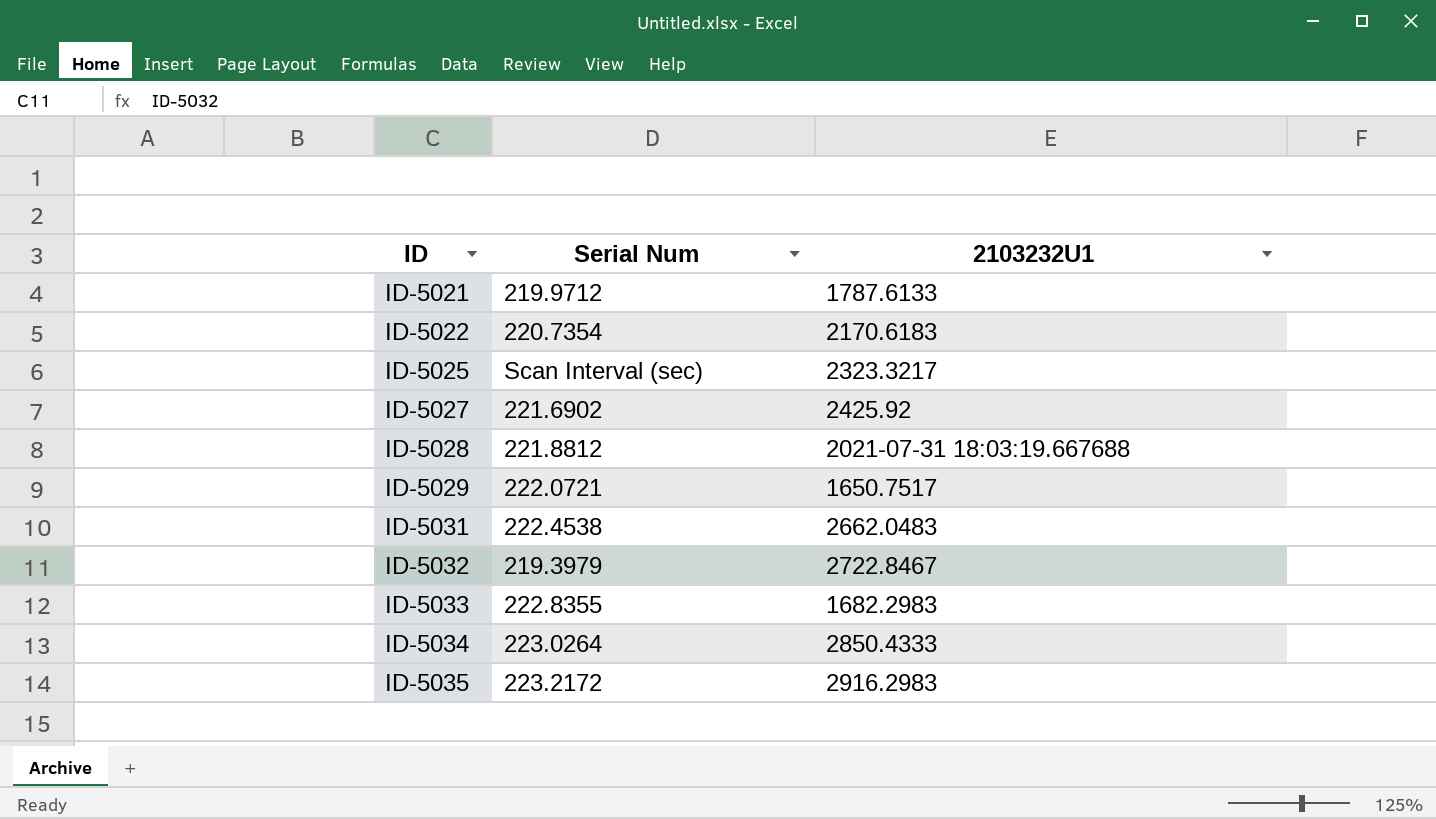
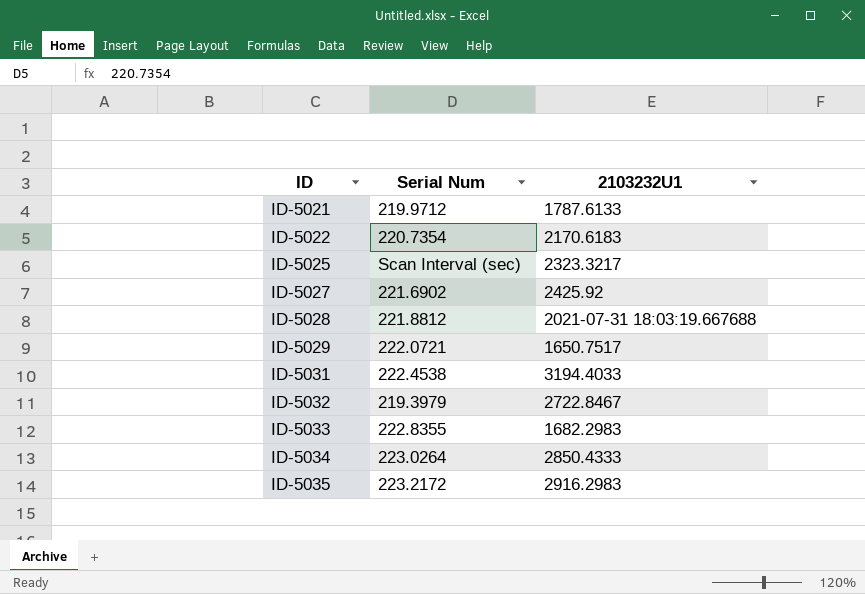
ID-5031 | 2103232U1: 2662.0483 -> 3194.4033

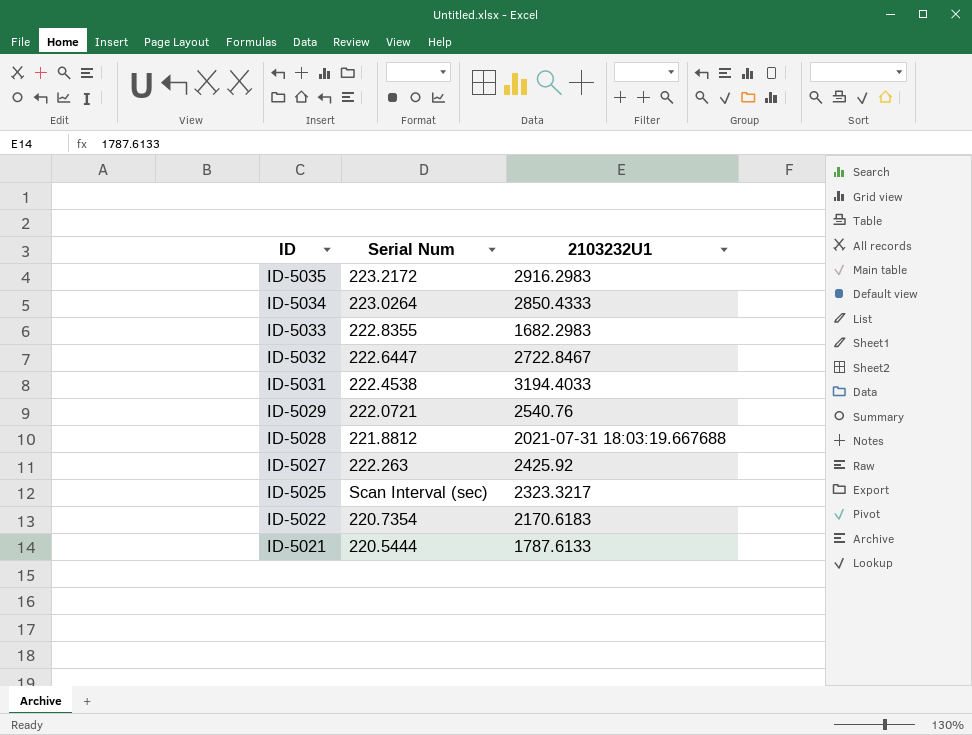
row order: ID ascending -> ID descending
ID-5032 | Serial Num: 219.3979 -> 222.6447
ID-5029 | 2103232U1: 1650.7517 -> 2540.76
ID-5027 | Serial Num: 221.6902 -> 222.263
ID-5021 | Serial Num: 219.9712 -> 220.5444

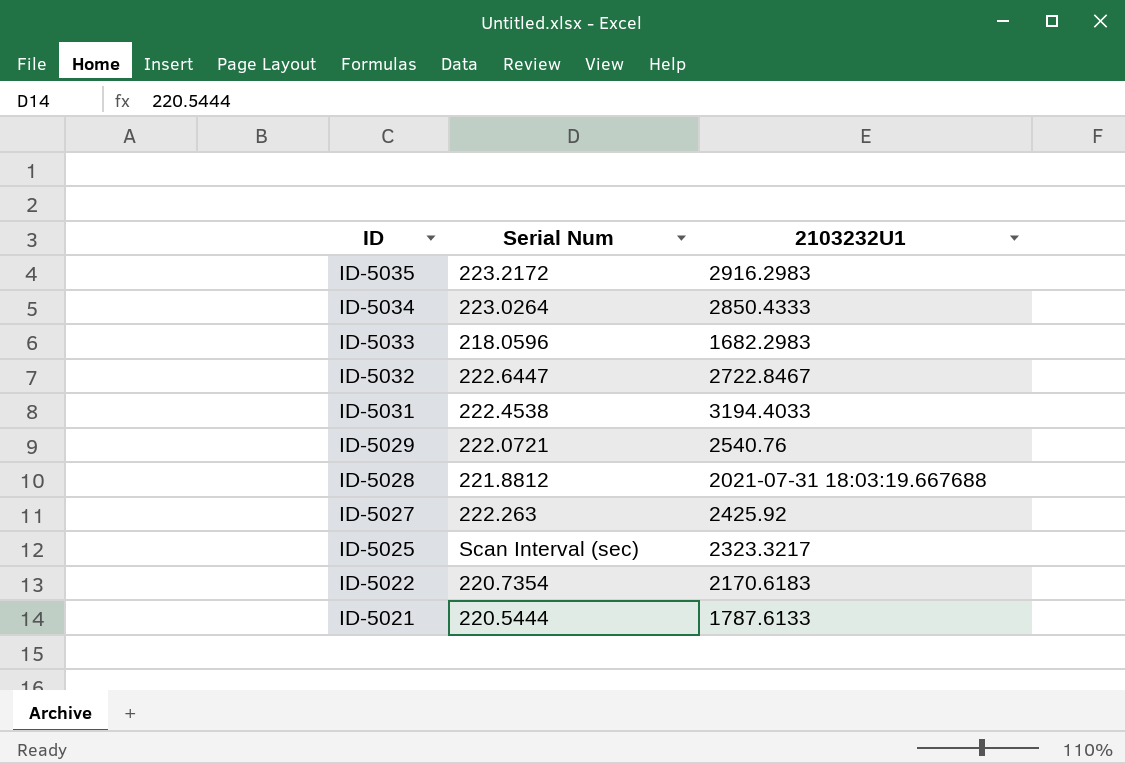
ID-5033 | Serial Num: 222.8355 -> 218.0596

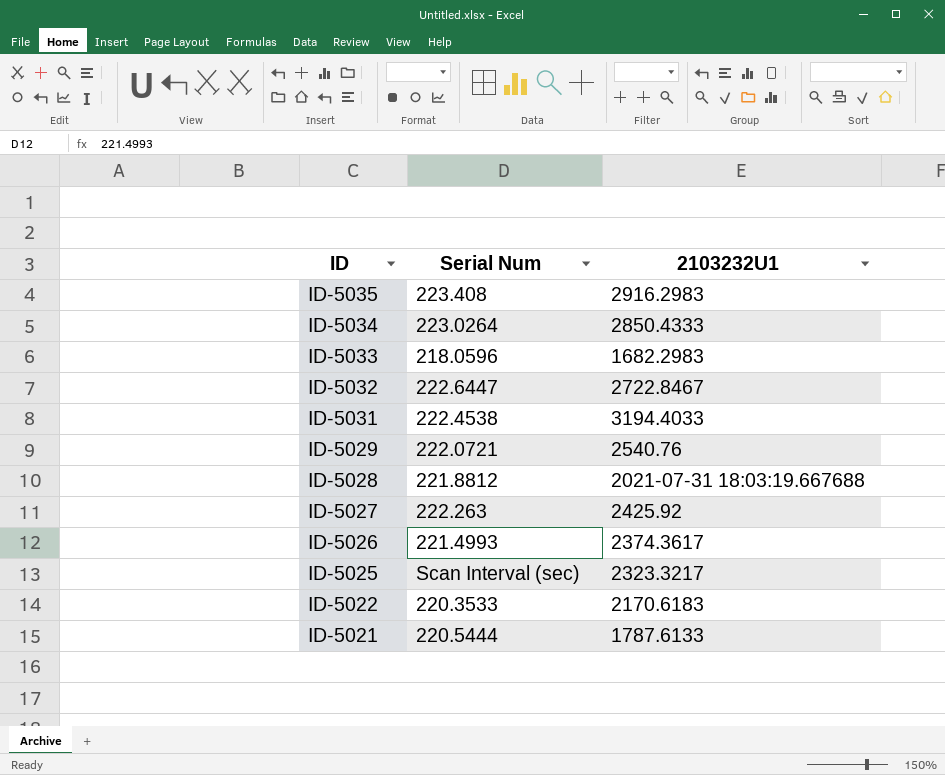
ID-5035 | Serial Num: 223.2172 -> 223.408
row ID-5026: none -> 221.4993 | 2374.3617
ID-5022 | Serial Num: 220.7354 -> 220.3533

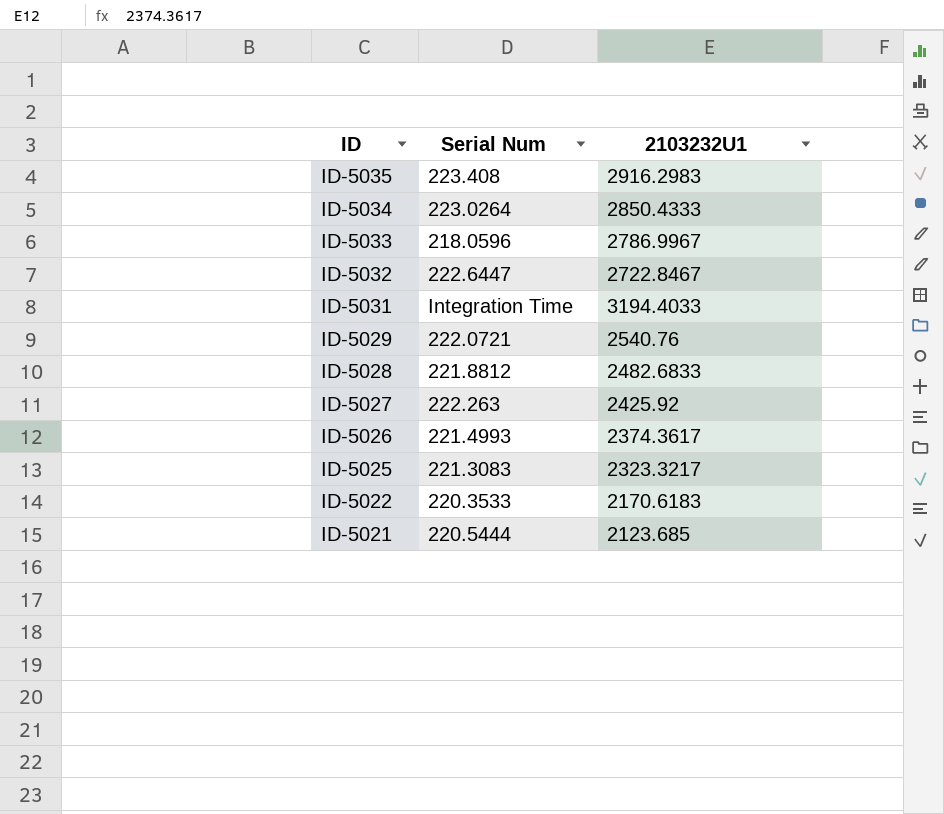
ID-5033 | 2103232U1: 1682.2983 -> 2786.9967
ID-5031 | Serial Num: 222.4538 -> Integration Time
ID-5028 | 2103232U1: 2021-07-31 18:03:19.667688 -> 2482.6833
ID-5025 | Serial Num: Scan Interval (sec) -> 221.3083
ID-5021 | 2103232U1: 1787.6133 -> 2123.685

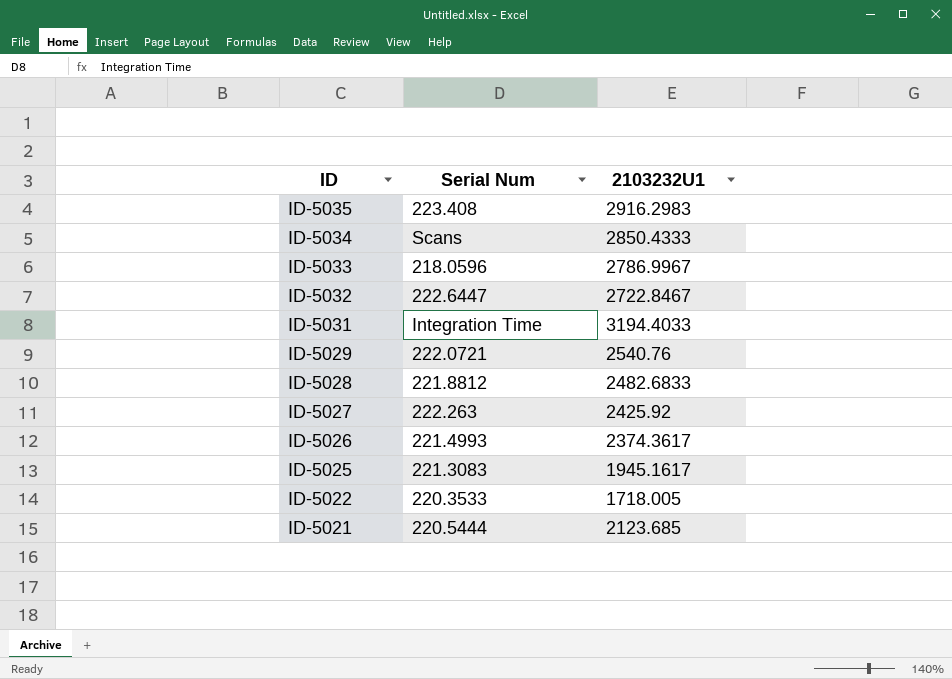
ID-5034 | Serial Num: 223.0264 -> Scans
ID-5025 | 2103232U1: 2323.3217 -> 1945.1617
ID-5022 | 2103232U1: 2170.6183 -> 1718.005

